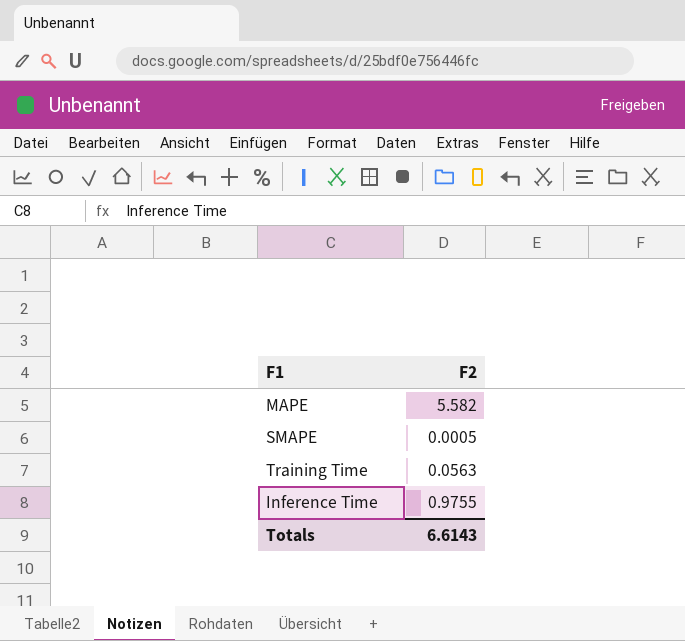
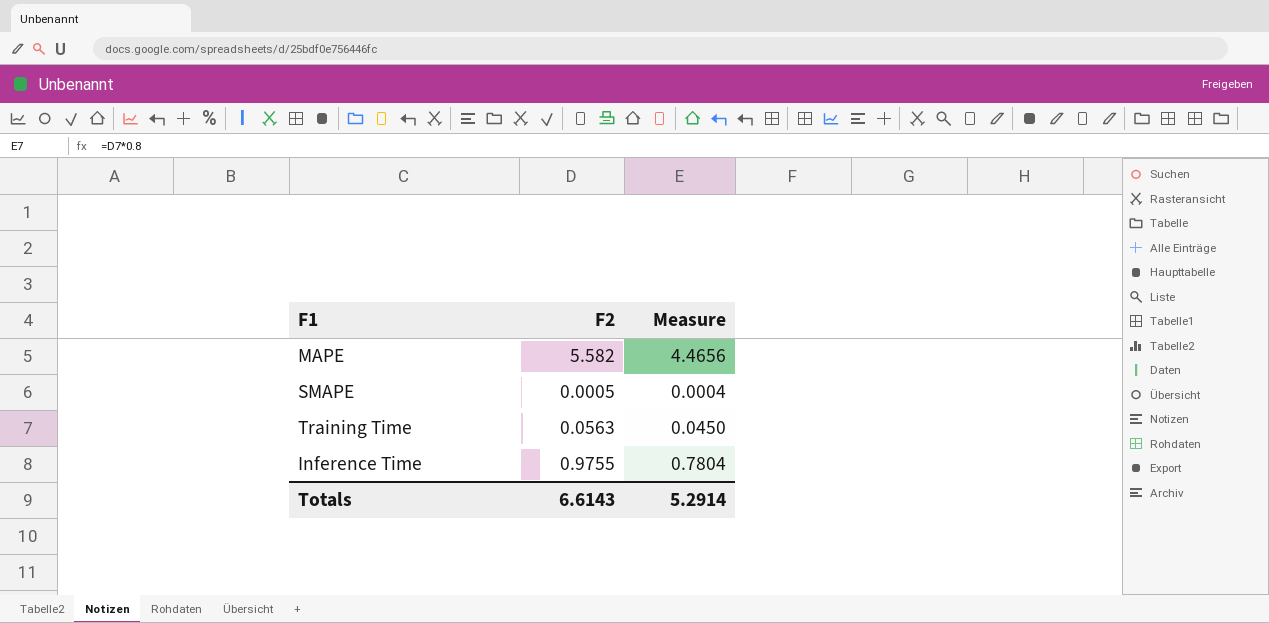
column Measure | formula: none -> [F2] * 0.8

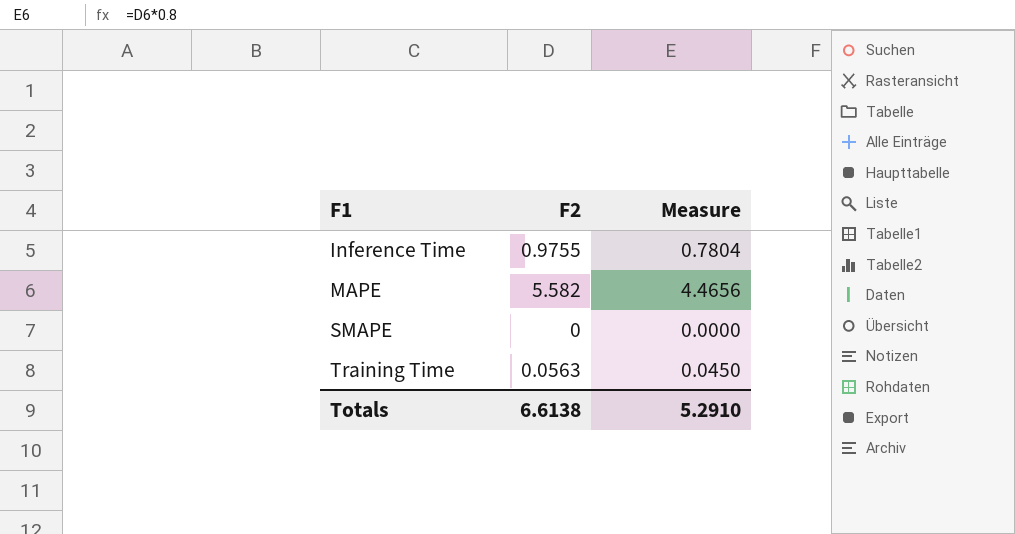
row order: none -> F1 ascending
SMAPE | F2: 0.0005 -> 0
SMAPE | Measure: 0.0004 -> 0.0000
Totals | F2: 6.6143 -> 6.6138
Totals | Measure: 5.2914 -> 5.2910

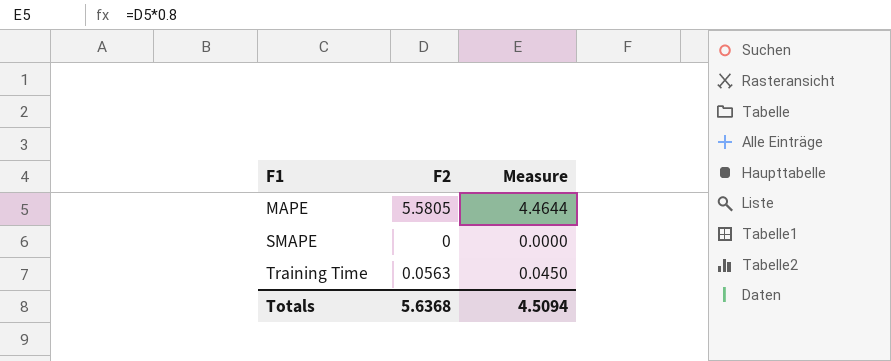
row Inference Time: 0.9755 | 0.7804 -> none
MAPE | F2: 5.582 -> 5.5805
MAPE | Measure: 4.4656 -> 4.4644
Totals | F2: 6.6138 -> 5.6368
Totals | Measure: 5.2910 -> 4.5094

